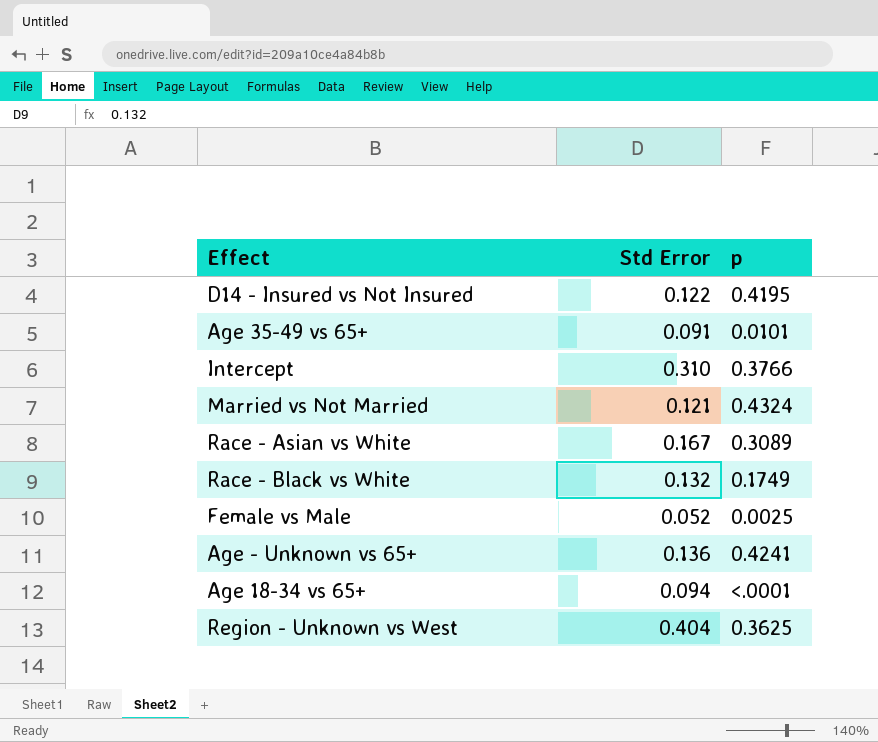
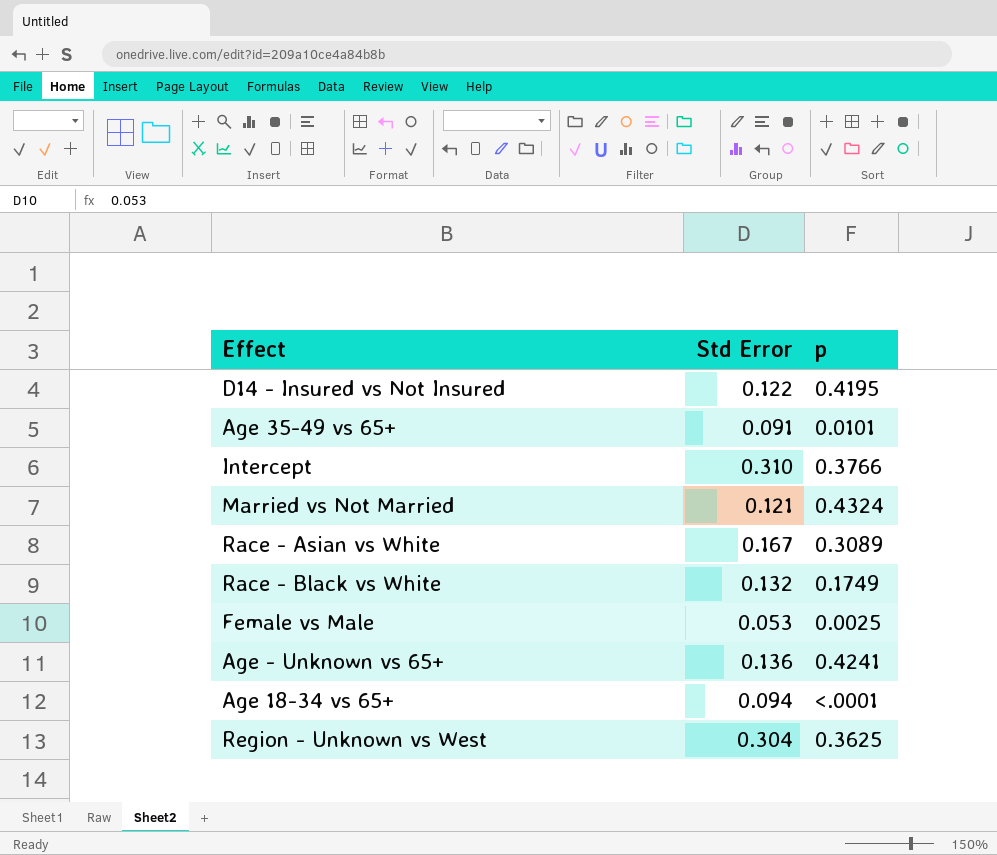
Female vs Male | Std Error: 0.052 -> 0.053
Region - Unknown vs West | Std Error: 0.404 -> 0.304

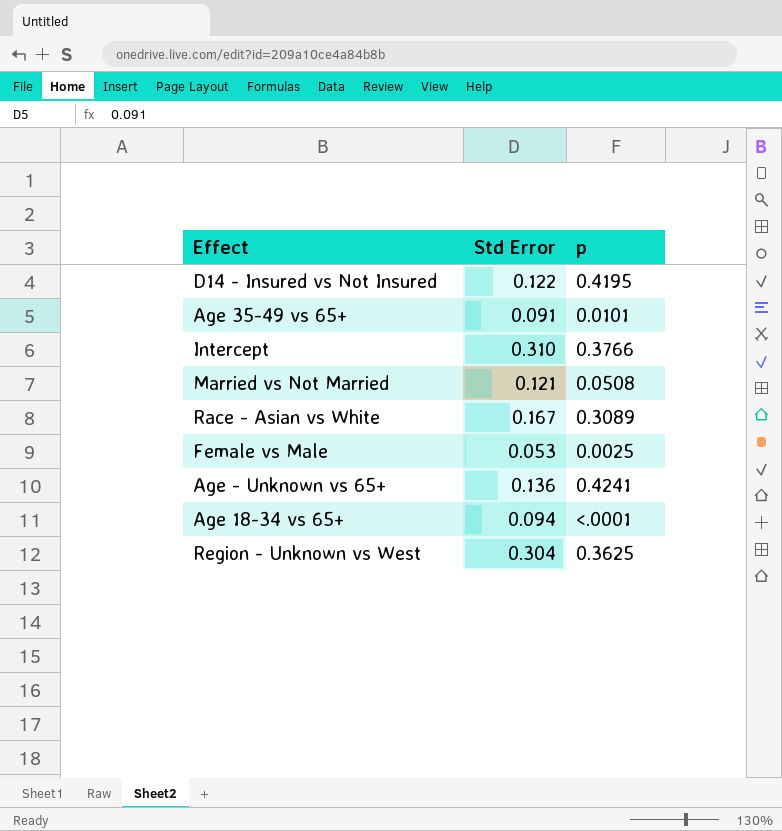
row Race - Black vs White: 0.132 | 0.1749 -> none
Married vs Not Married | p: 0.4324 -> 0.0508

